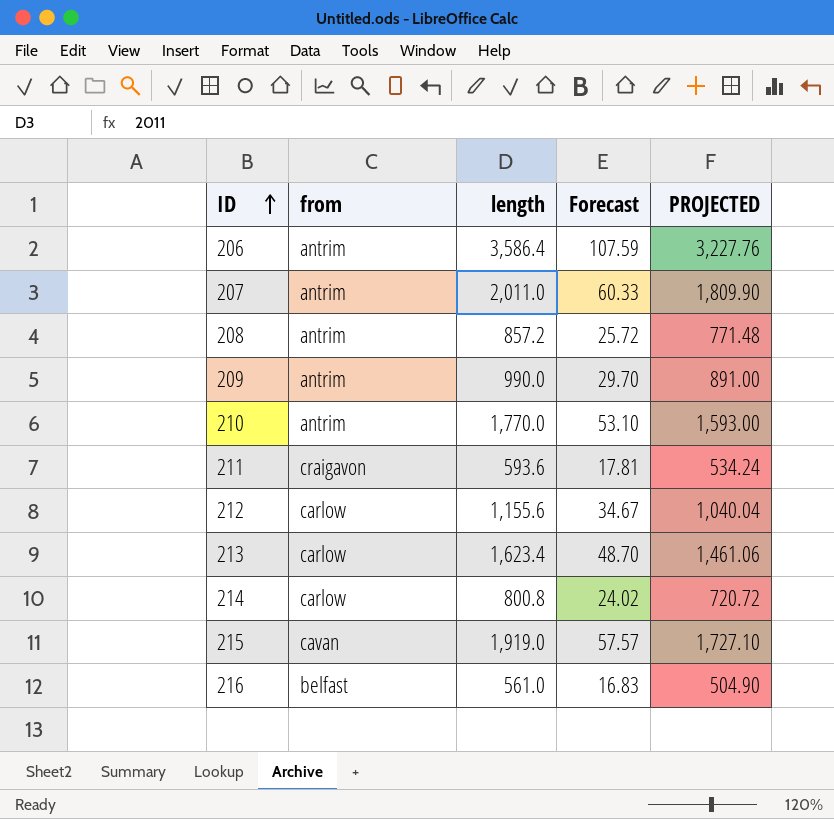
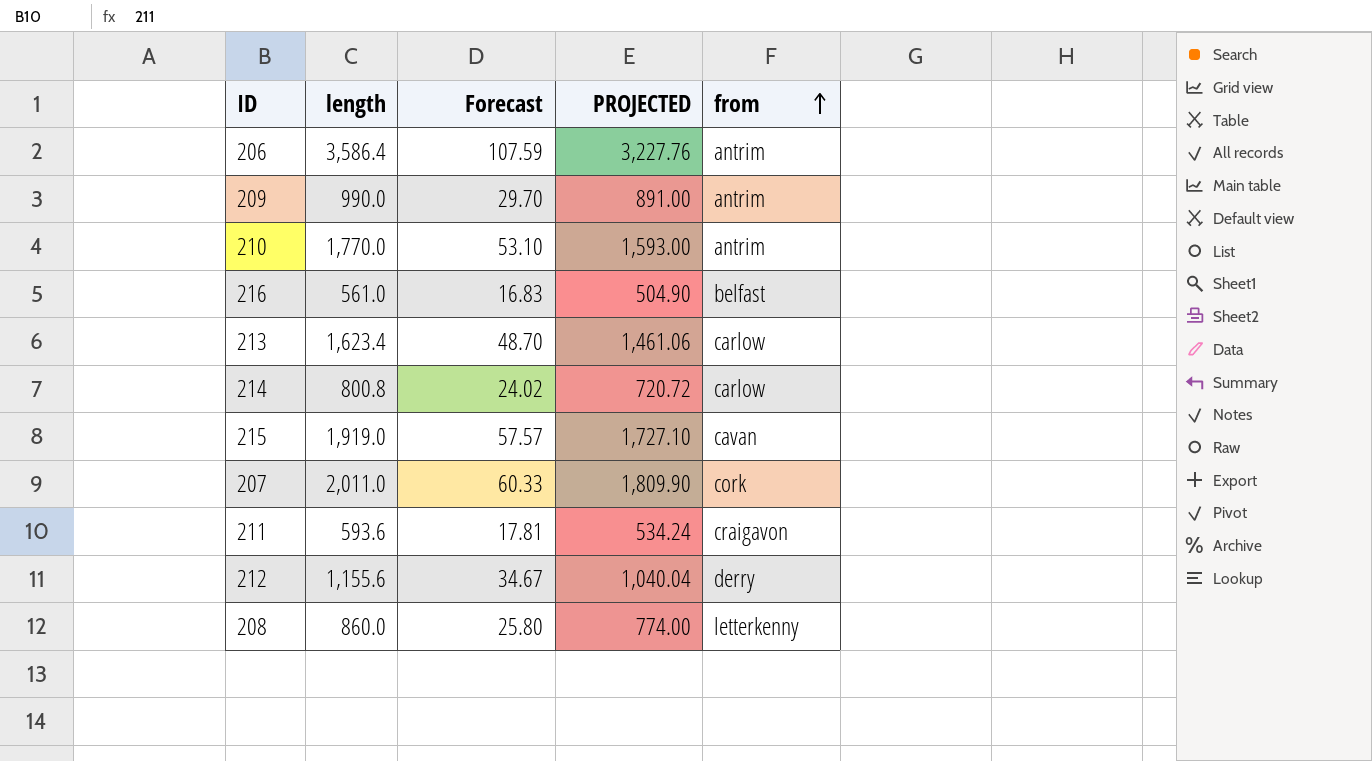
row order: ID ascending -> from ascending
column from | position: 2 -> 5
207 | from: antrim -> cork
212 | from: carlow -> derry
208 | length: 857.2 -> 860.0
208 | Forecast: 25.72 -> 25.80
208 | PROJECTED: 771.48 -> 774.00
208 | from: antrim -> letterkenny

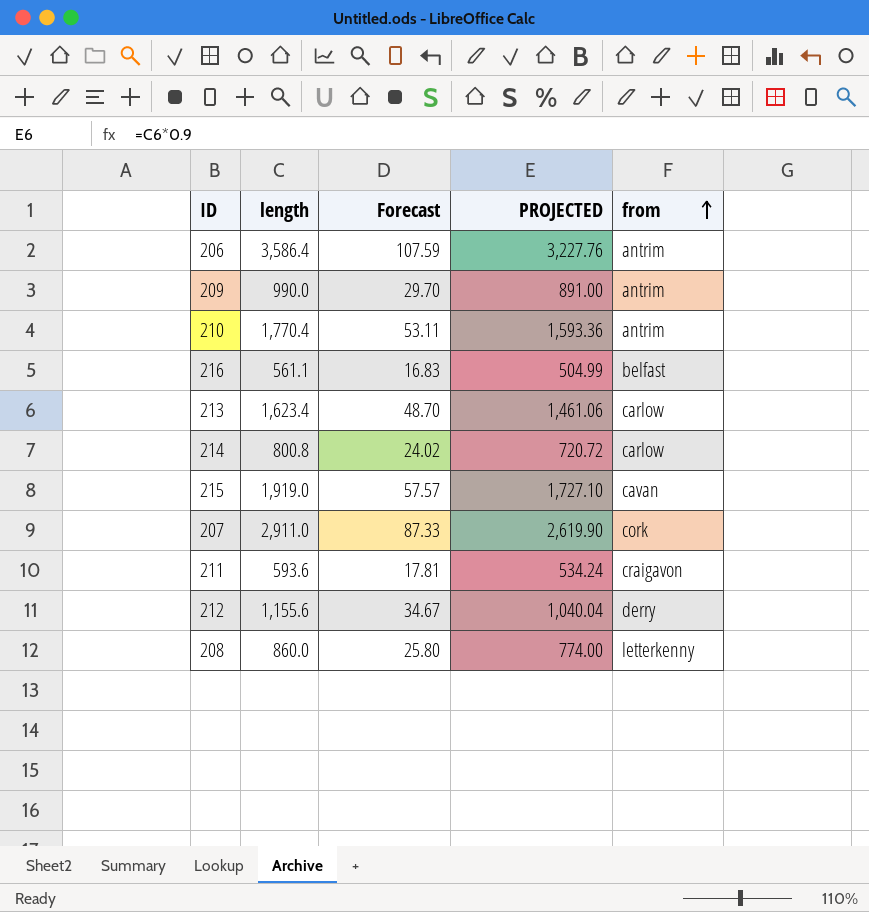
210 | length: 1,770.0 -> 1,770.4
210 | Forecast: 53.10 -> 53.11
210 | PROJECTED: 1,593.00 -> 1,593.36
216 | length: 561.0 -> 561.1
216 | PROJECTED: 504.90 -> 504.99
207 | length: 2,011.0 -> 2,911.0
207 | Forecast: 60.33 -> 87.33
207 | PROJECTED: 1,809.90 -> 2,619.90

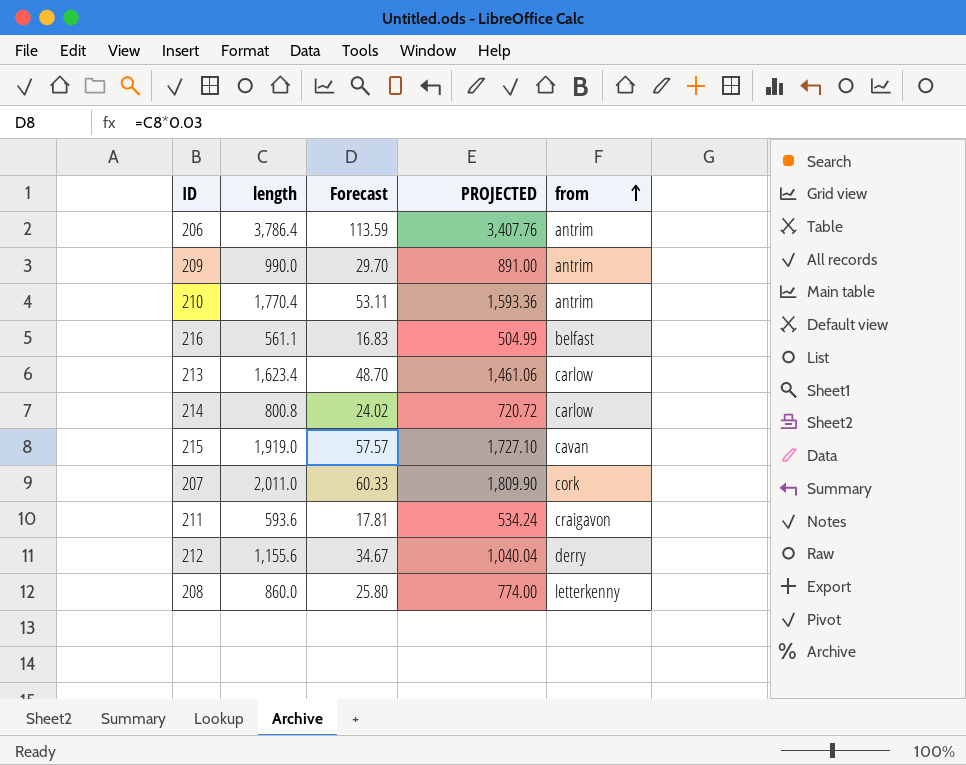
206 | length: 3,586.4 -> 3,786.4
206 | Forecast: 107.59 -> 113.59
206 | PROJECTED: 3,227.76 -> 3,407.76
207 | length: 2,911.0 -> 2,011.0
207 | Forecast: 87.33 -> 60.33
207 | PROJECTED: 2,619.90 -> 1,809.90

